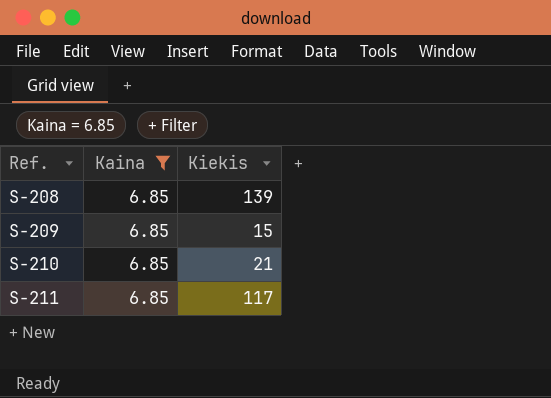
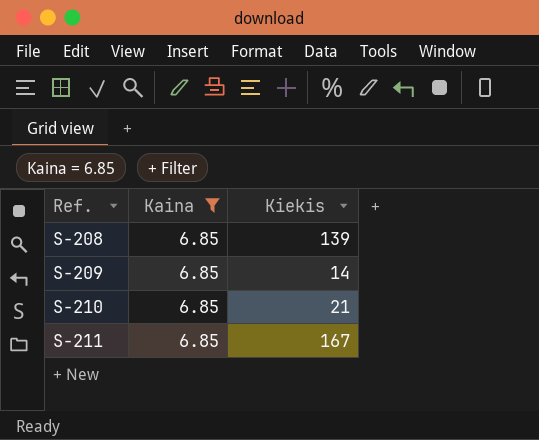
S-209 | Kiekis: 15 -> 14
S-211 | Kiekis: 117 -> 167

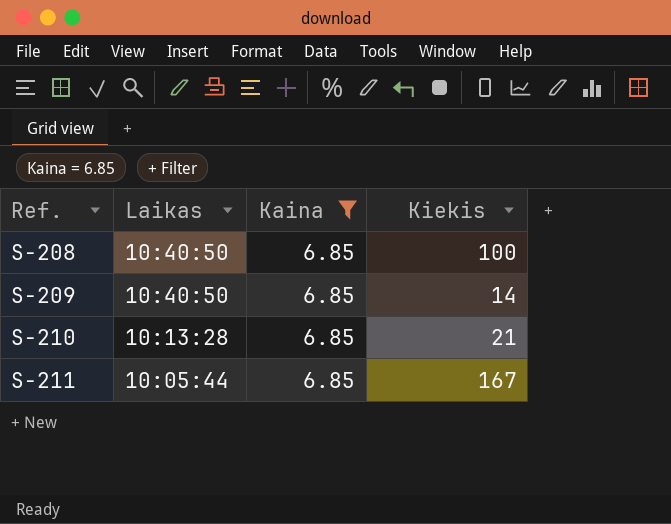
column Laikas | position: none -> 2
S-208 | Kiekis: 139 -> 100

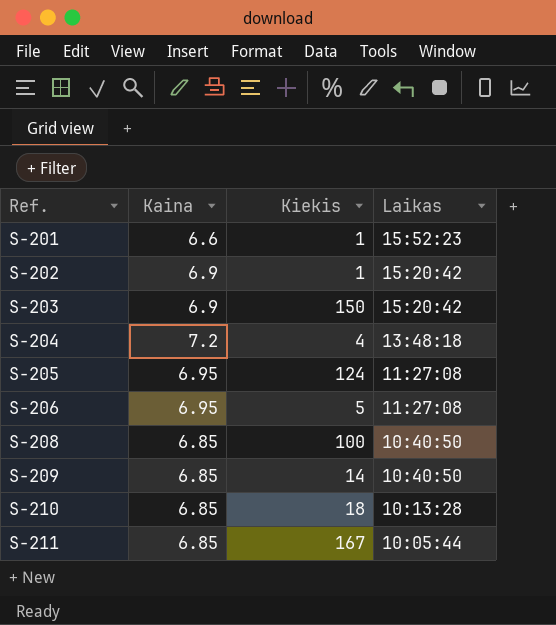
filter: Kaina = 6.85 -> none
column Laikas | position: 2 -> 4
S-210 | Kiekis: 21 -> 18

